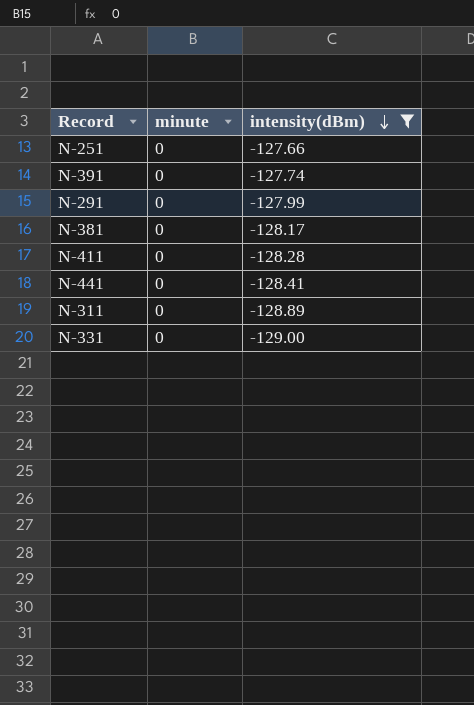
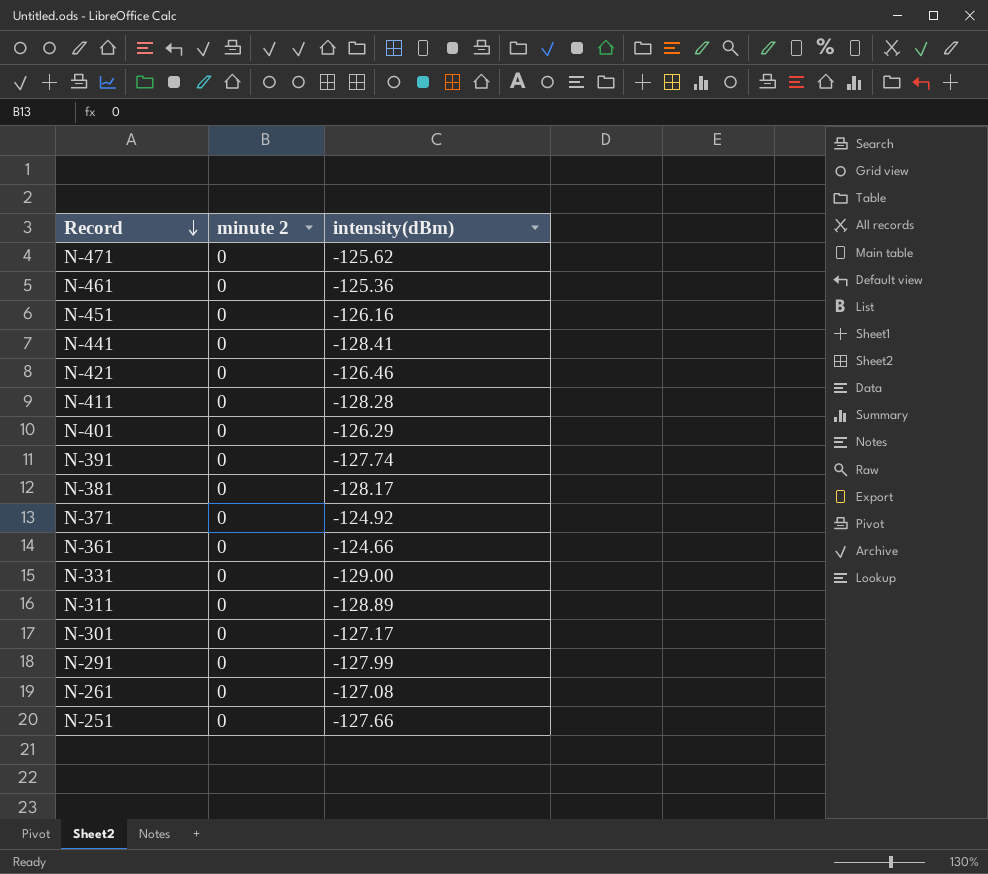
filter: intensity(dBm) <= -127.66 -> none
row order: intensity(dBm) descending -> Record descending
column name: minute -> minute 2

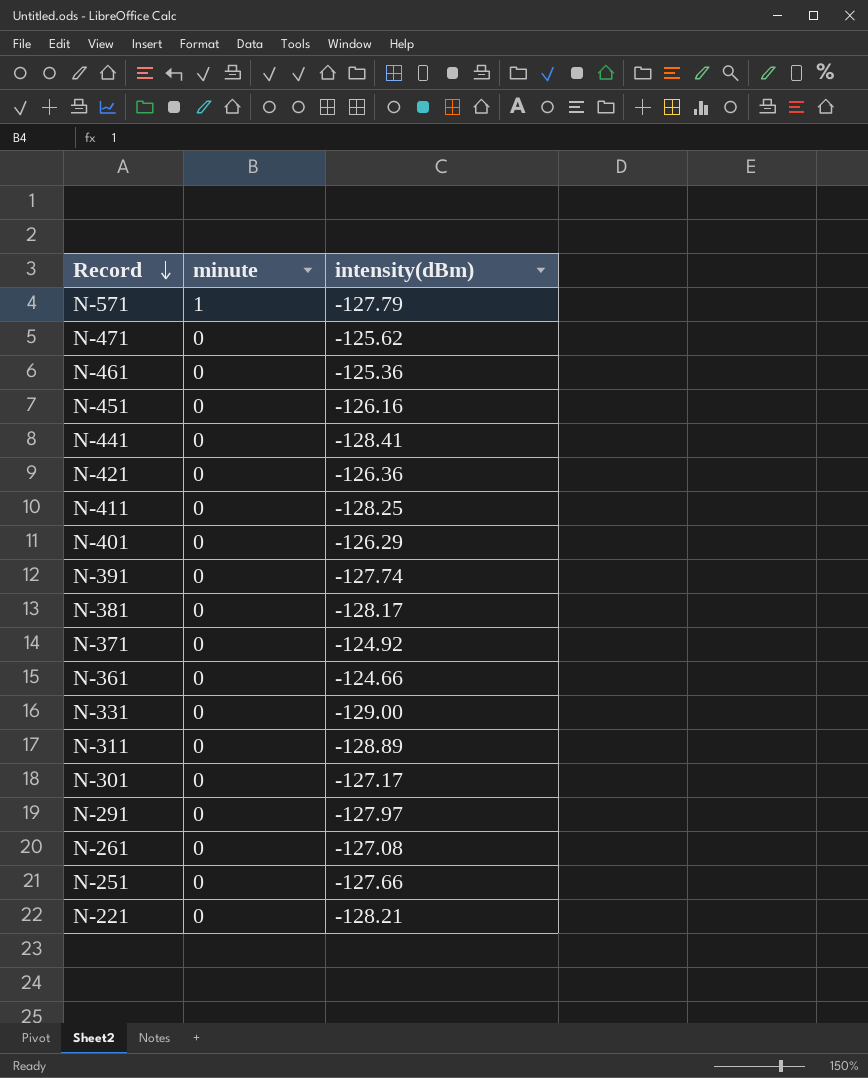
column name: minute 2 -> minute
row N-571: none -> 1 | -127.79
N-421 | intensity(dBm): -126.46 -> -126.36
N-411 | intensity(dBm): -128.28 -> -128.25
N-291 | intensity(dBm): -127.99 -> -127.97
row N-221: none -> 0 | -128.21

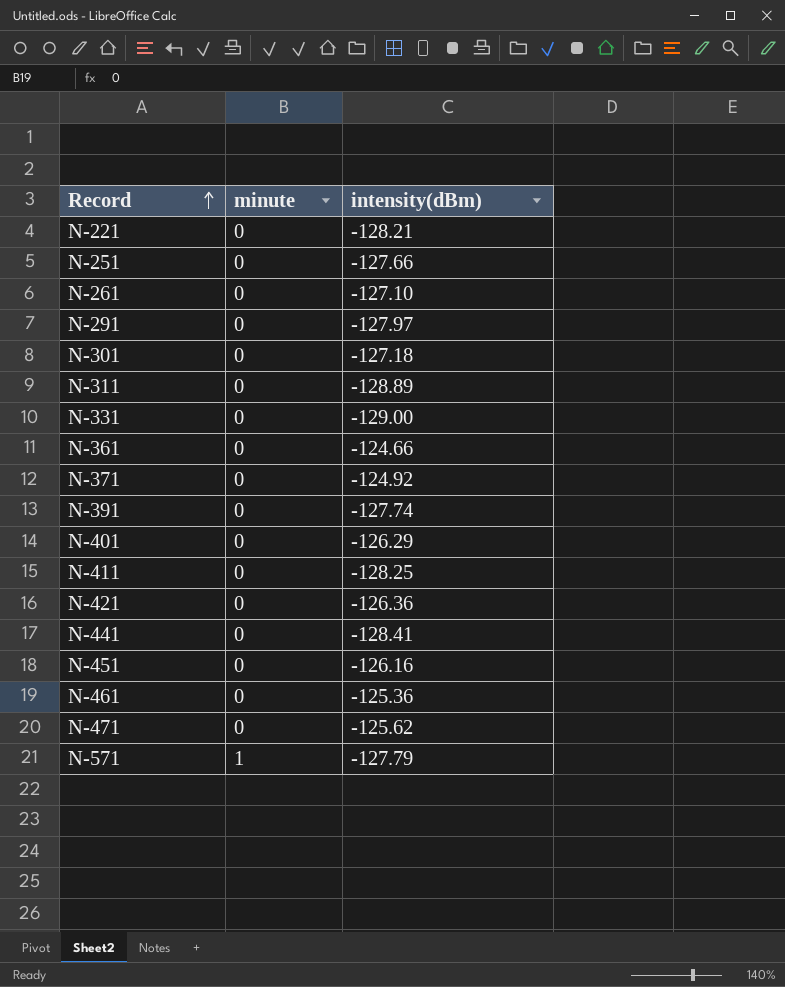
row order: Record descending -> Record ascending
row N-381: 0 | -128.17 -> none
N-261 | intensity(dBm): -127.08 -> -127.10
N-301 | intensity(dBm): -127.17 -> -127.18

